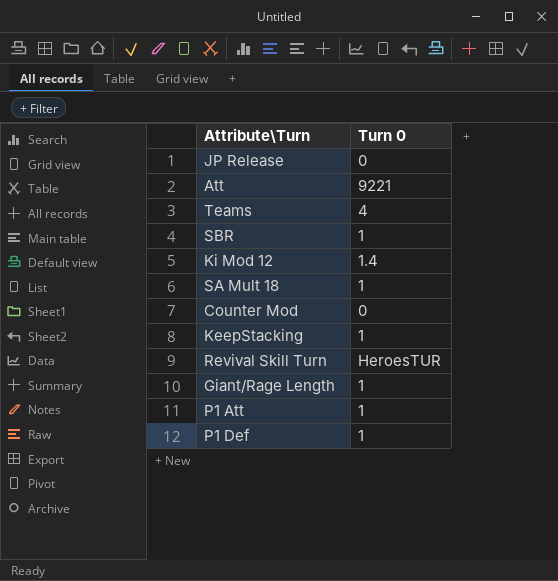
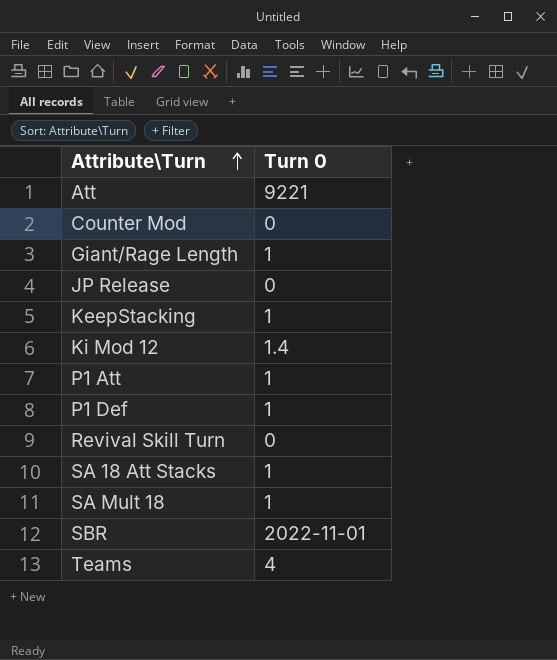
row order: none -> Attribute\Turn ascending
Revival Skill Turn | Turn 0: HeroesTUR -> 0
row SA 18 Att Stacks: none -> 1
SBR | Turn 0: 1 -> 2022-11-01

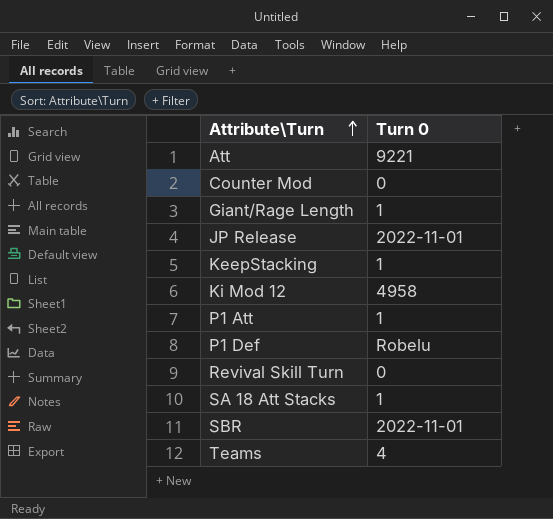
row SA Mult 18: 1 -> none
JP Release | Turn 0: 0 -> 2022-11-01
Ki Mod 12 | Turn 0: 1.4 -> 4958
P1 Def | Turn 0: 1 -> Robelu

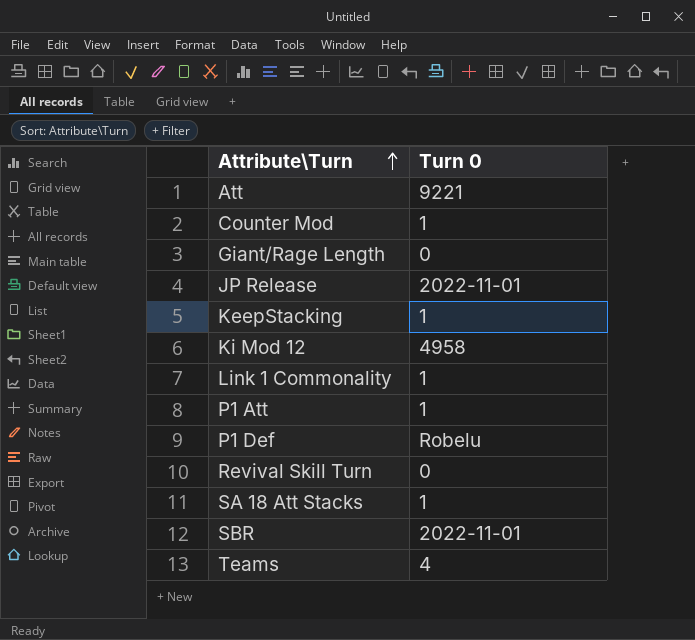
Counter Mod | Turn 0: 0 -> 1
Giant/Rage Length | Turn 0: 1 -> 0
row Link 1 Commonality: none -> 1

